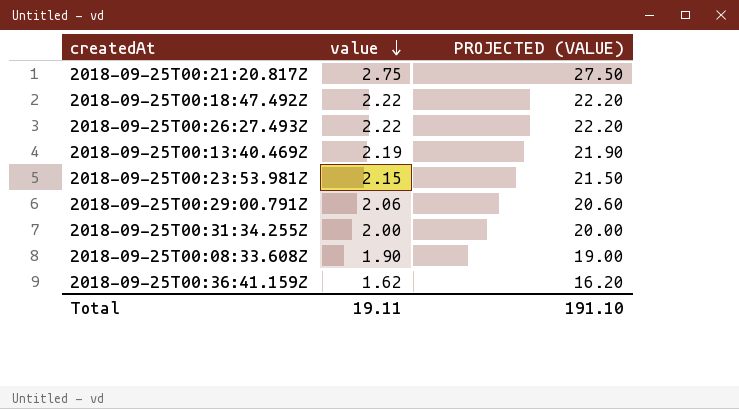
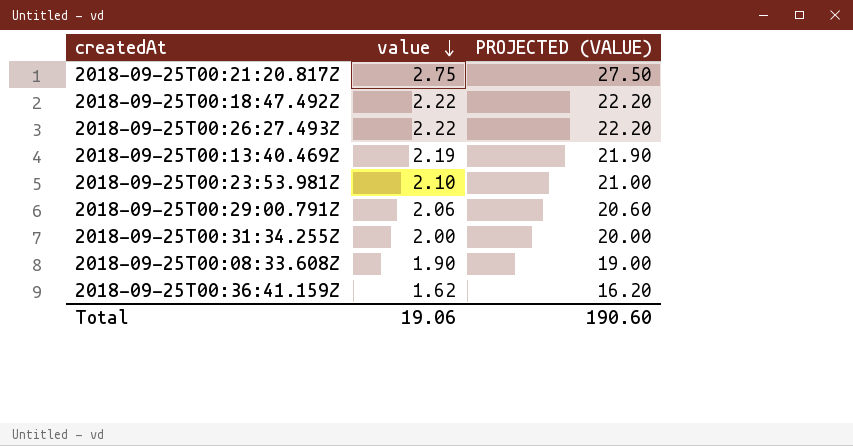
2018-09-25T00:23:53.981Z | value: 2.15 -> 2.10
2018-09-25T00:23:53.981Z | PROJECTED (VALUE): 21.50 -> 21.00
Total | value: 19.11 -> 19.06
Total | PROJECTED (VALUE): 191.10 -> 190.60

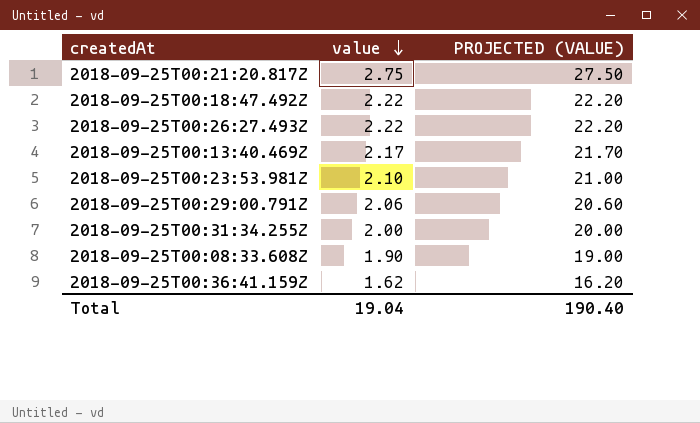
2018-09-25T00:13:40.469Z | value: 2.19 -> 2.17
2018-09-25T00:13:40.469Z | PROJECTED (VALUE): 21.90 -> 21.70
Total | value: 19.06 -> 19.04
Total | PROJECTED (VALUE): 190.60 -> 190.40

